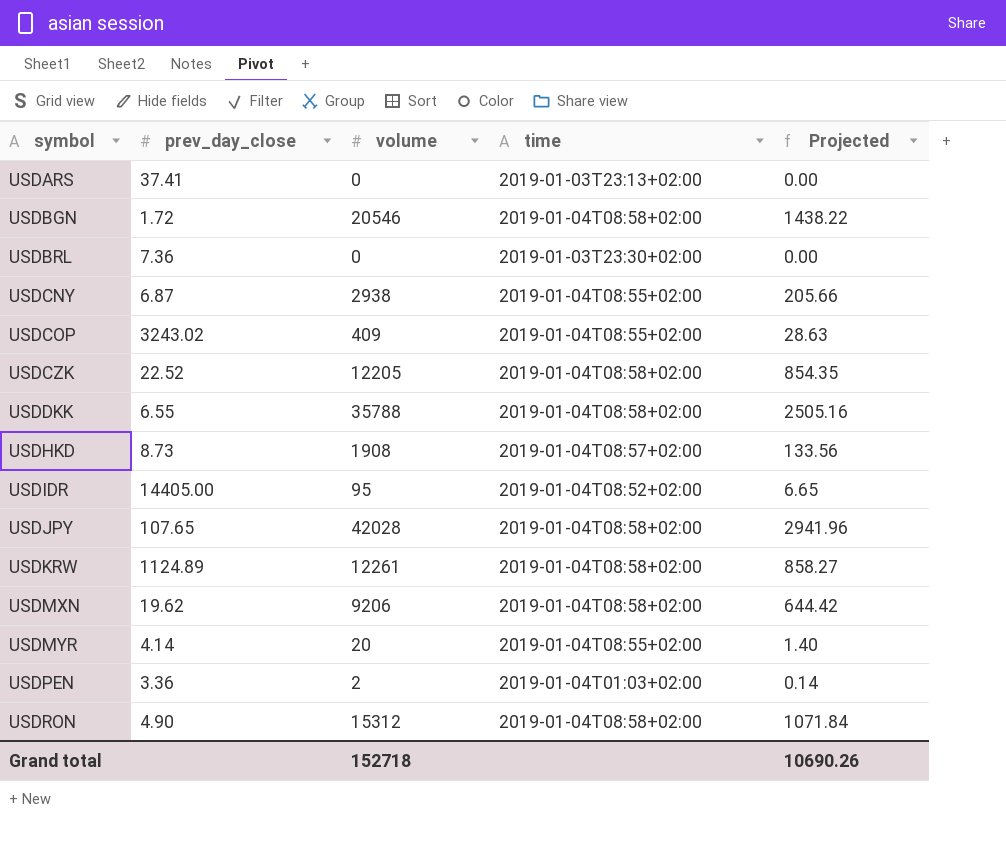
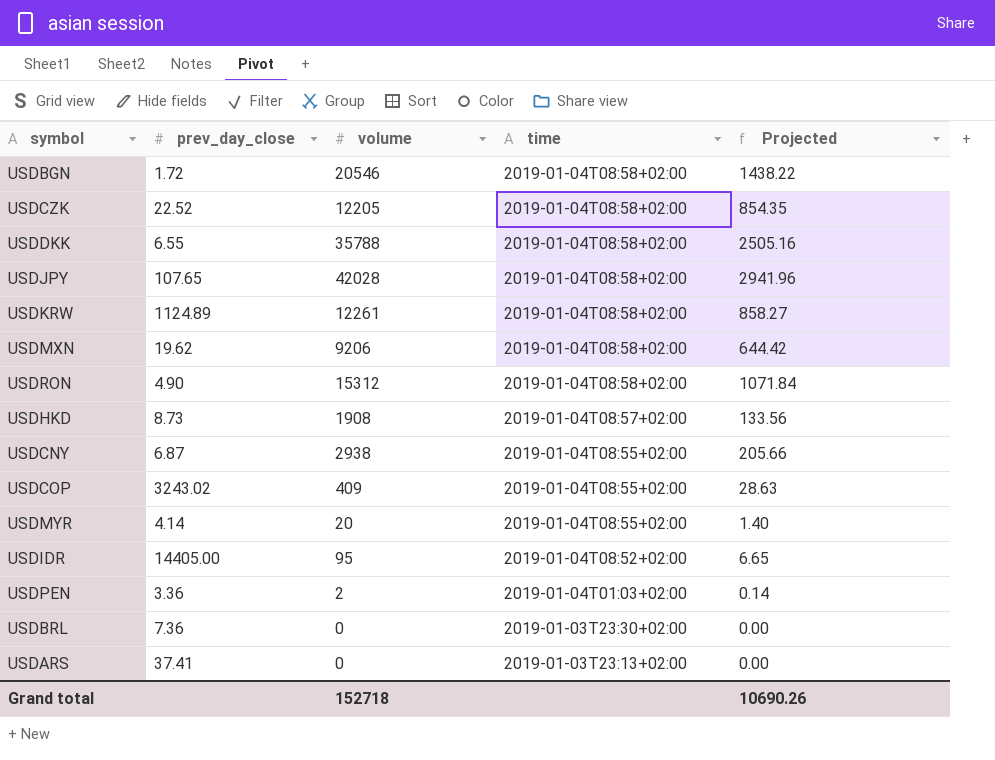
row order: symbol ascending -> time descending

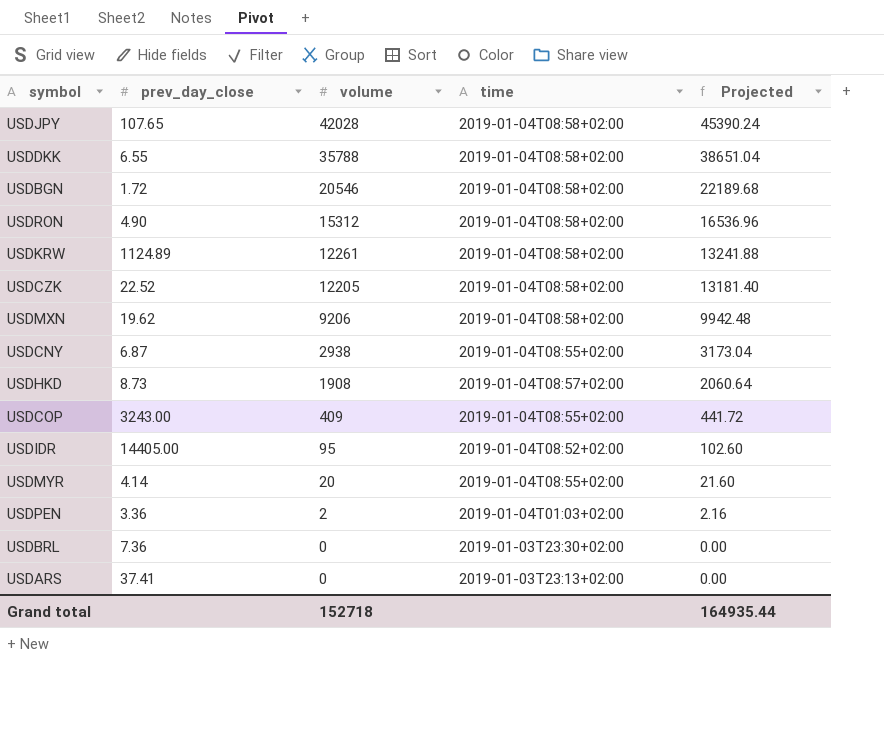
row order: time descending -> volume descending
column Projected | formula: [volume] * 0.07 -> [volume] * 1.08
USDCOP | prev_day_close: 3243.02 -> 3243.00
Grand total | Projected: 10690.26 -> 164935.44

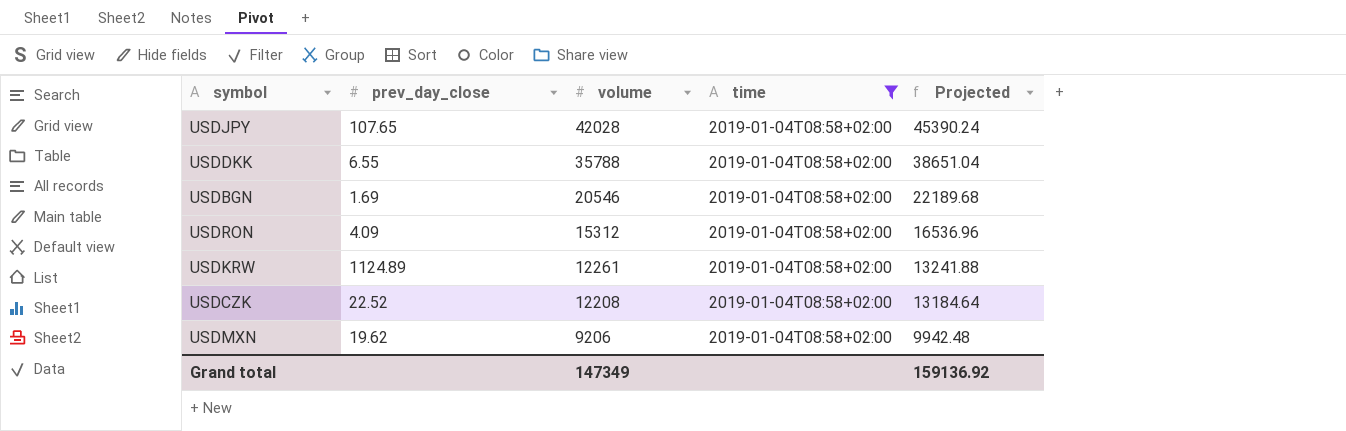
filter: none -> time = 2019-01-04T08:58+02:00
USDBGN | prev_day_close: 1.72 -> 1.69
USDRON | prev_day_close: 4.90 -> 4.09
USDCZK | volume: 12205 -> 12208
USDCZK | Projected: 13181.40 -> 13184.64
Grand total | volume: 152718 -> 147349
Grand total | Projected: 164935.44 -> 159136.92

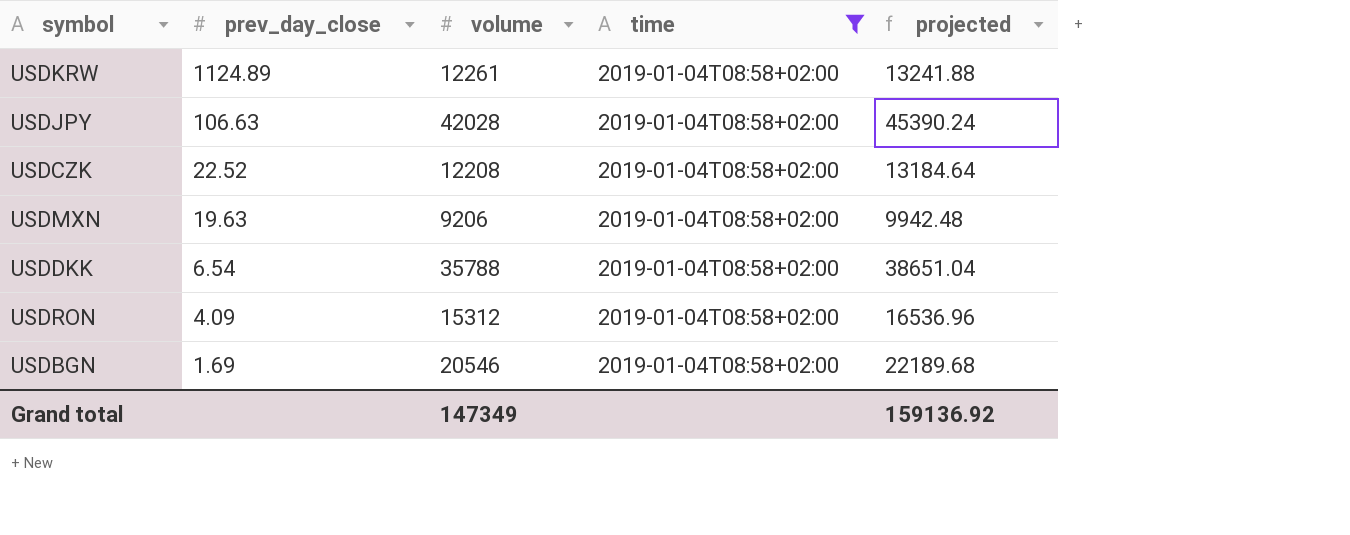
row order: volume descending -> prev_day_close descending
column name: Projected -> projected
USDJPY | prev_day_close: 107.65 -> 106.63
USDMXN | prev_day_close: 19.62 -> 19.63
USDDKK | prev_day_close: 6.55 -> 6.54

